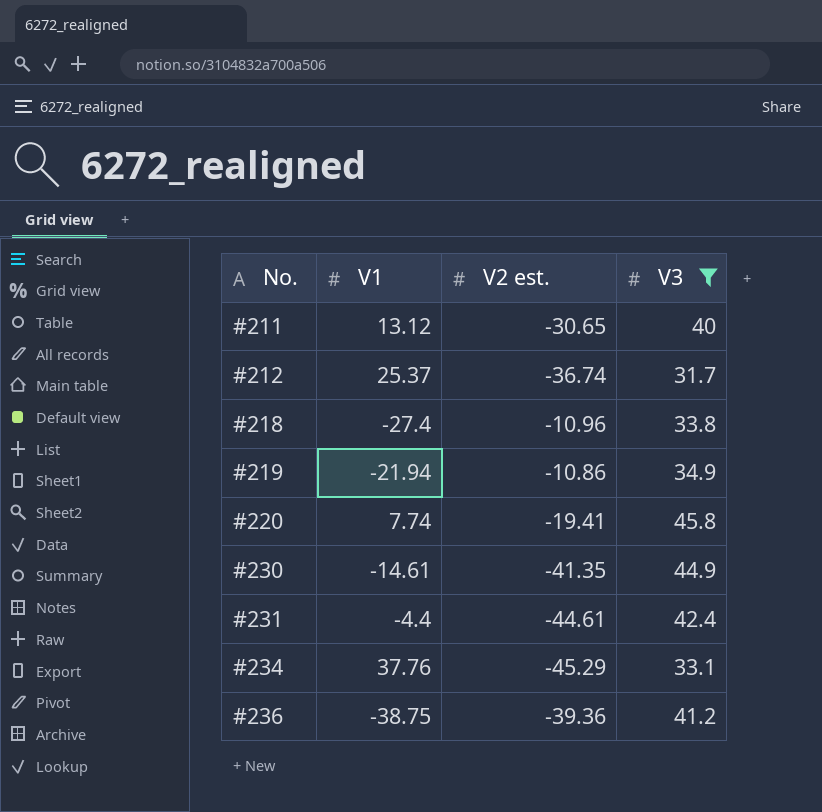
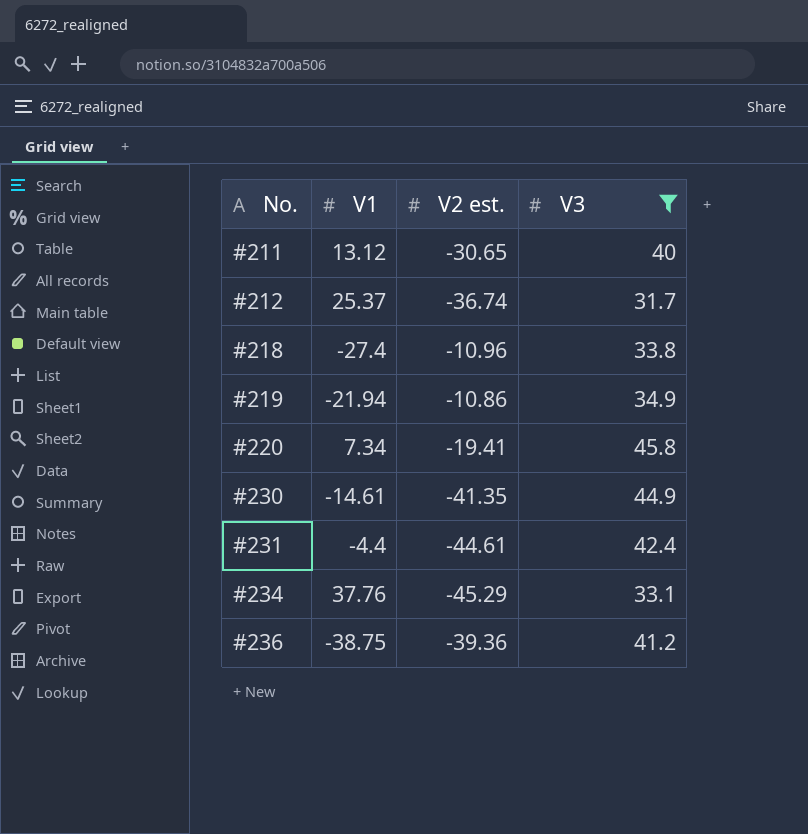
#220 | V1: 7.74 -> 7.34

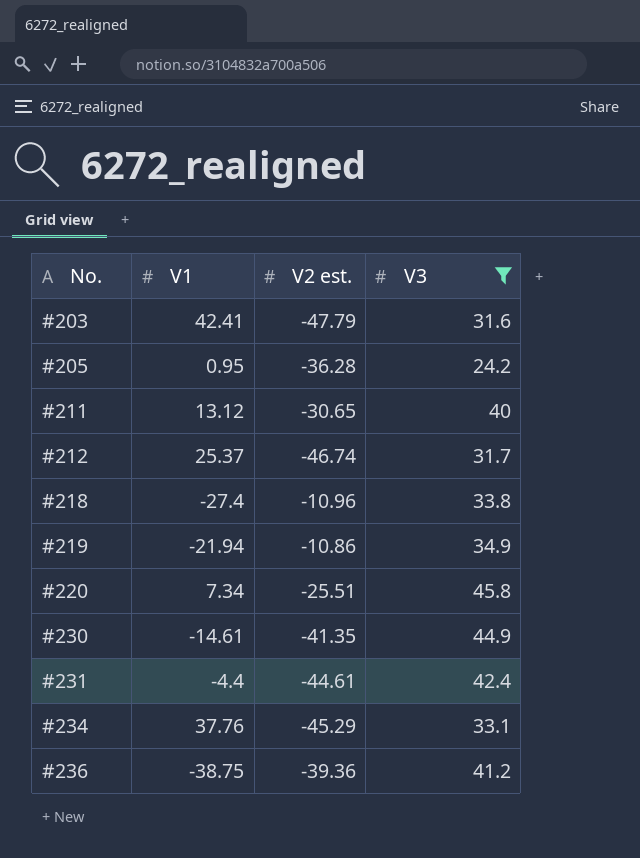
row #203: none -> 42.41 | -47.79 | 31.6
row #205: none -> 0.95 | -36.28 | 24.2
#212 | V2 est.: -36.74 -> -46.74
#220 | V2 est.: -19.41 -> -25.51

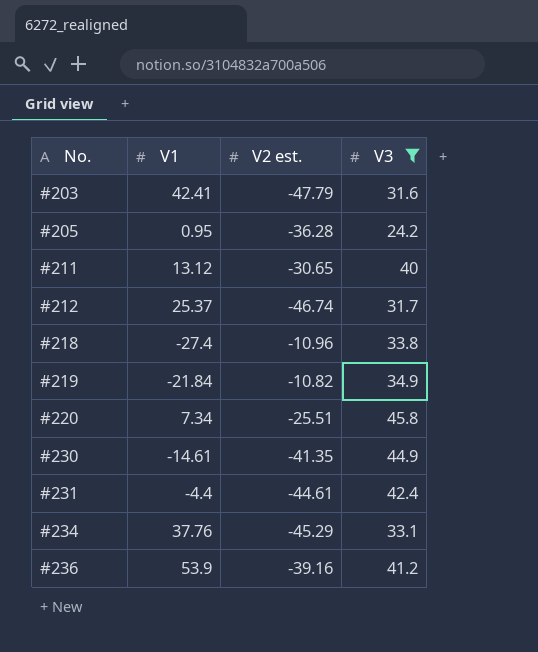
#219 | V1: -21.94 -> -21.84
#219 | V2 est.: -10.86 -> -10.82
#236 | V1: -38.75 -> 53.9
#236 | V2 est.: -39.36 -> -39.16

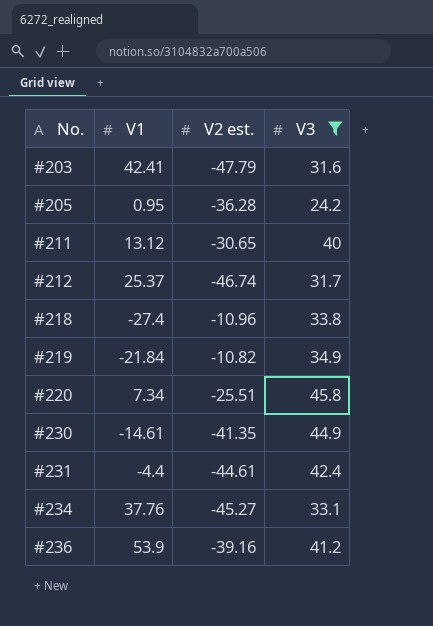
#234 | V2 est.: -45.29 -> -45.27

